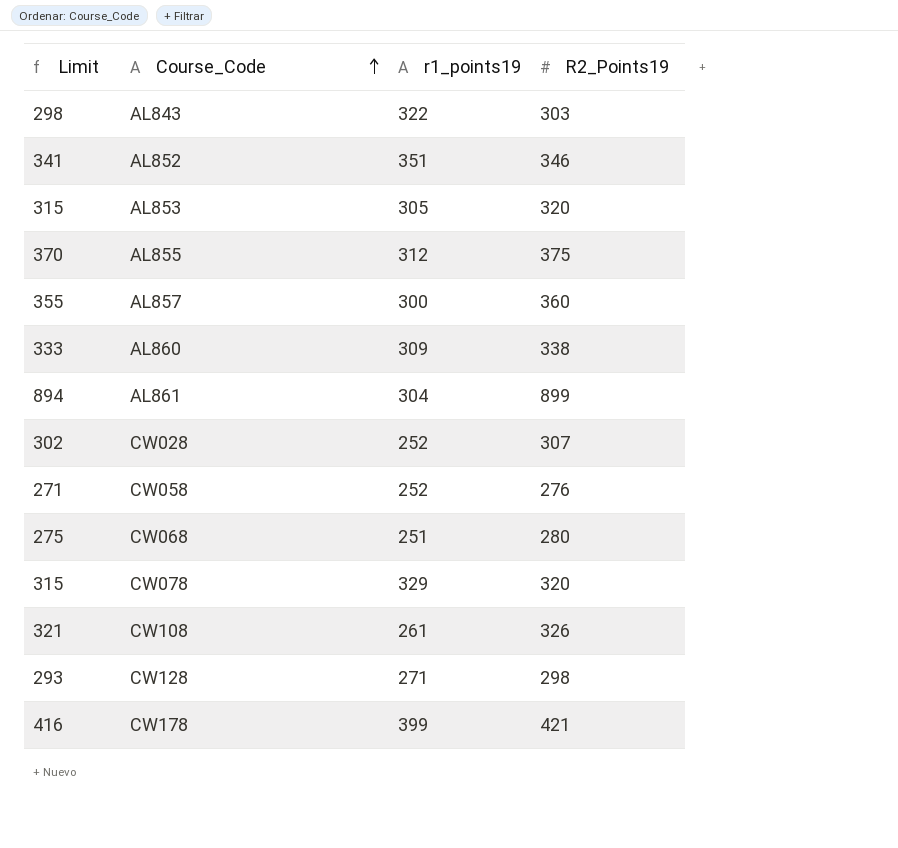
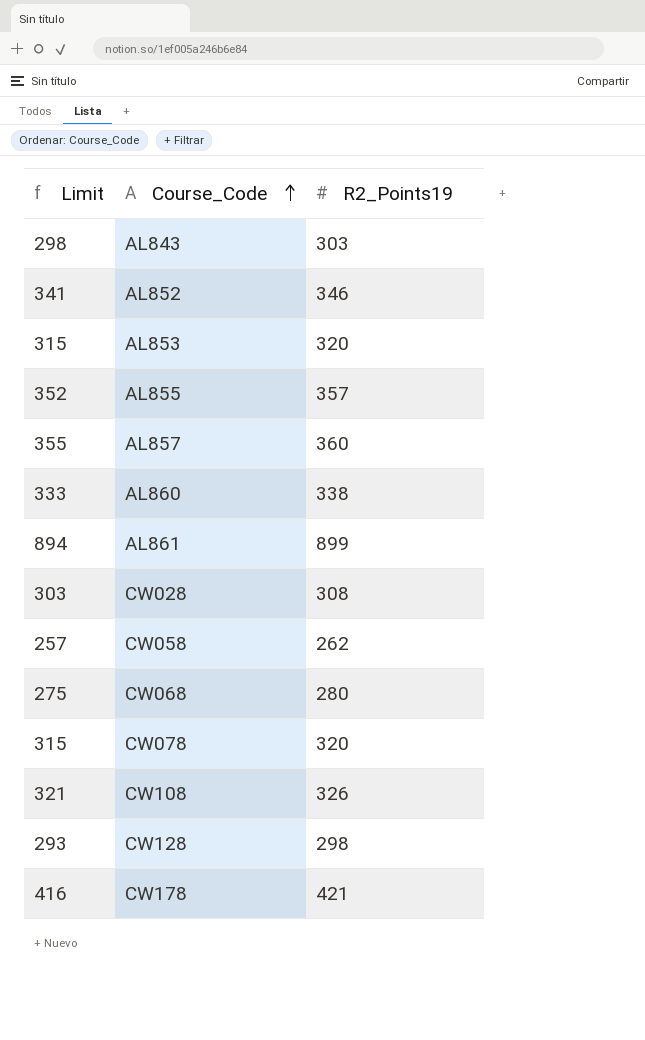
column r1_points19 | position: 3 -> none
AL855 | Limit: 370 -> 352
AL855 | R2_Points19: 375 -> 357
CW028 | Limit: 302 -> 303
CW028 | R2_Points19: 307 -> 308
CW058 | Limit: 271 -> 257
CW058 | R2_Points19: 276 -> 262

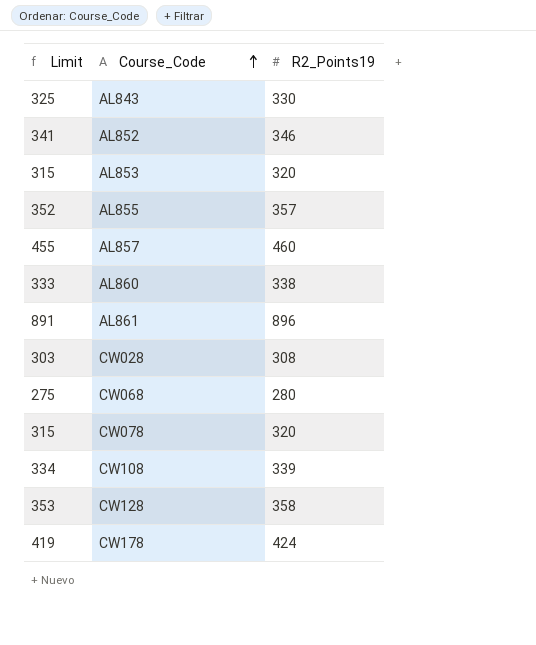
row CW058: 257 | 262 -> none
AL843 | Limit: 298 -> 325
AL843 | R2_Points19: 303 -> 330
AL857 | Limit: 355 -> 455
AL857 | R2_Points19: 360 -> 460
AL861 | Limit: 894 -> 891
AL861 | R2_Points19: 899 -> 896
CW108 | Limit: 321 -> 334
CW108 | R2_Points19: 326 -> 339
CW128 | Limit: 293 -> 353
CW128 | R2_Points19: 298 -> 358
CW178 | Limit: 416 -> 419
CW178 | R2_Points19: 421 -> 424

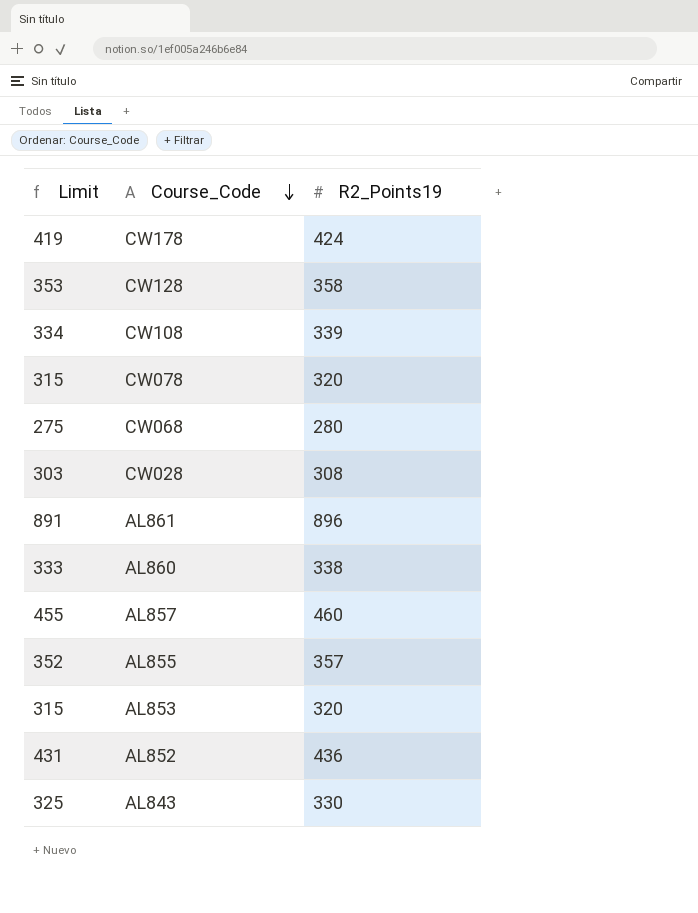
row order: Course_Code ascending -> Course_Code descending
AL852 | Limit: 341 -> 431
AL852 | R2_Points19: 346 -> 436

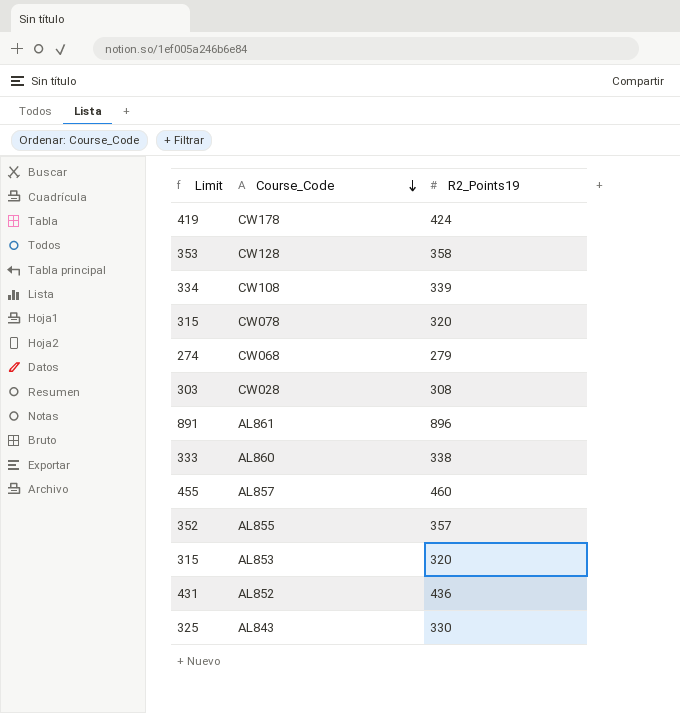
CW068 | Limit: 275 -> 274
CW068 | R2_Points19: 280 -> 279

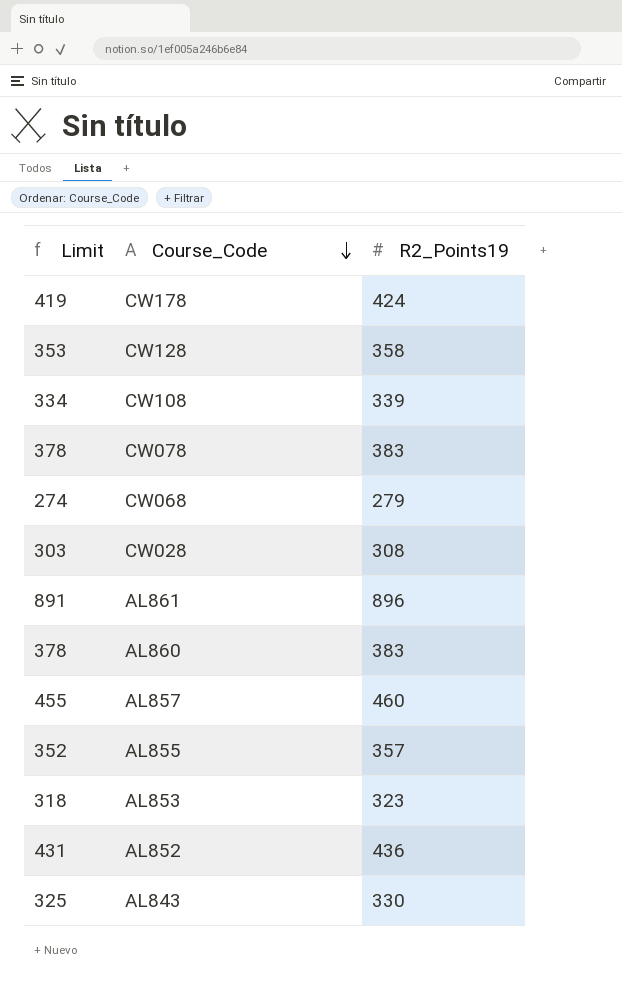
CW078 | Limit: 315 -> 378
CW078 | R2_Points19: 320 -> 383
AL860 | Limit: 333 -> 378
AL860 | R2_Points19: 338 -> 383
AL853 | Limit: 315 -> 318
AL853 | R2_Points19: 320 -> 323

